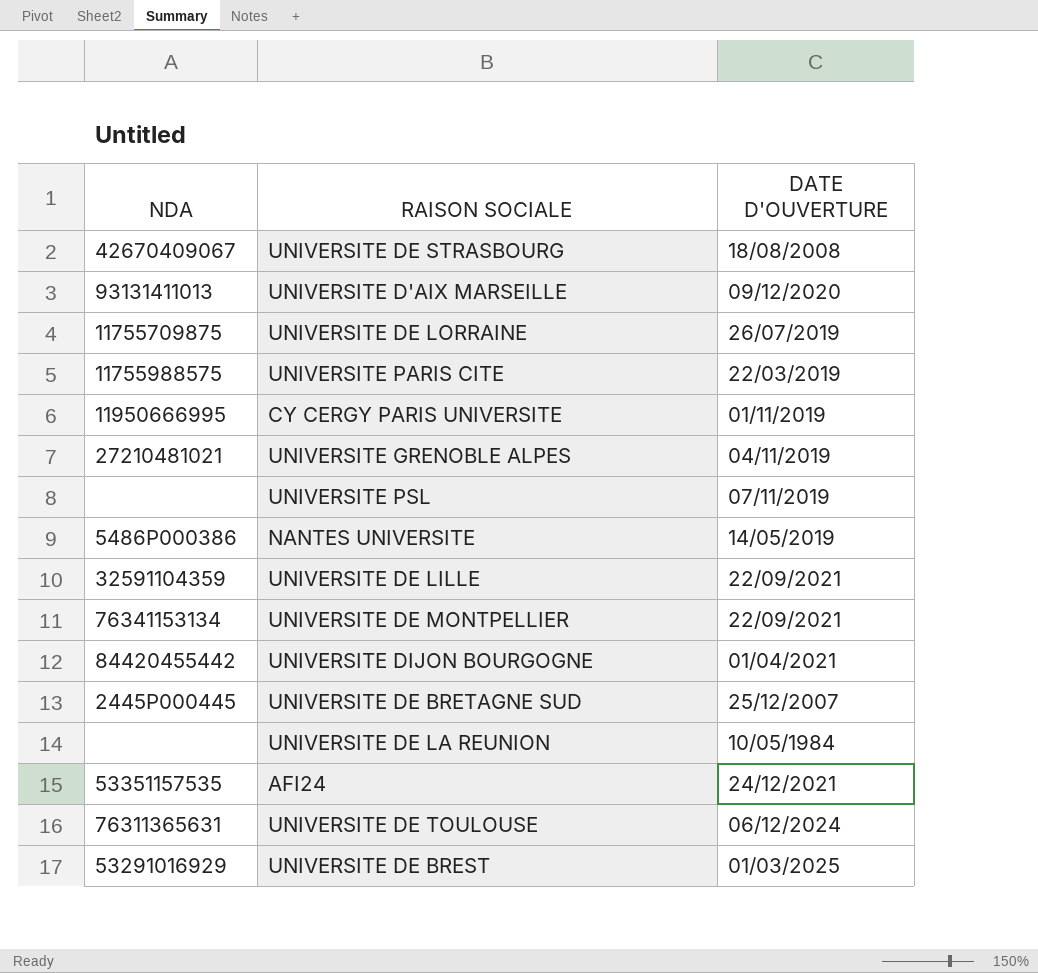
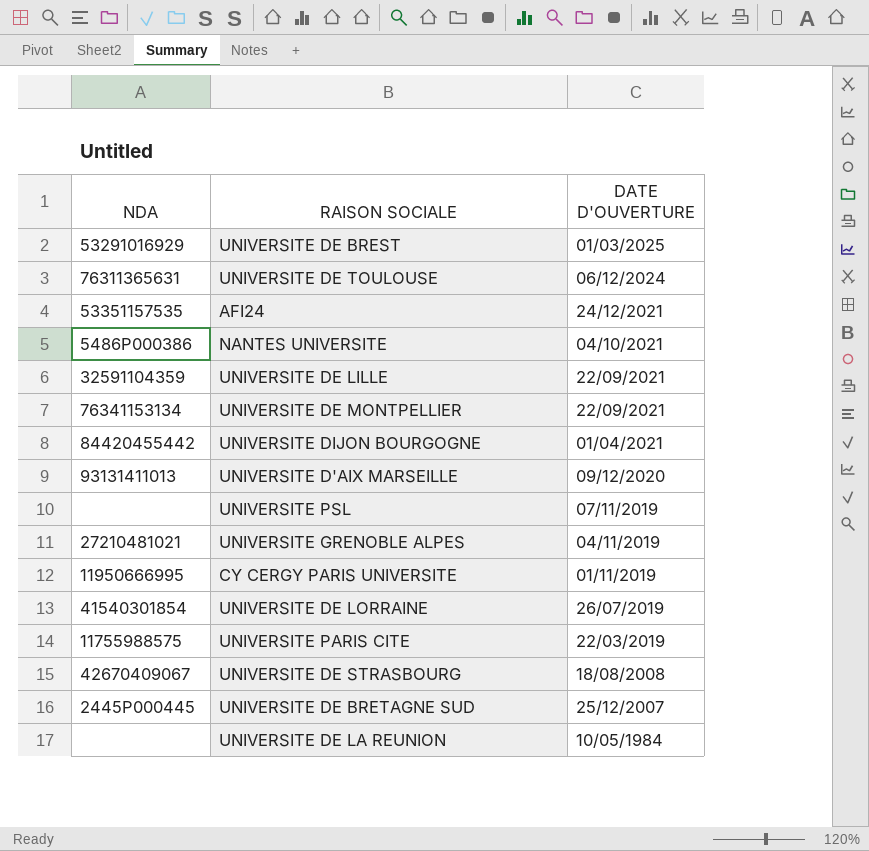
row order: none -> DATE D'OUVERTURE descending
NANTES UNIVERSITE | DATE D'OUVERTURE: 14/05/2019 -> 04/10/2021
UNIVERSITE DE LORRAINE | NDA: 11755709875 -> 41540301854

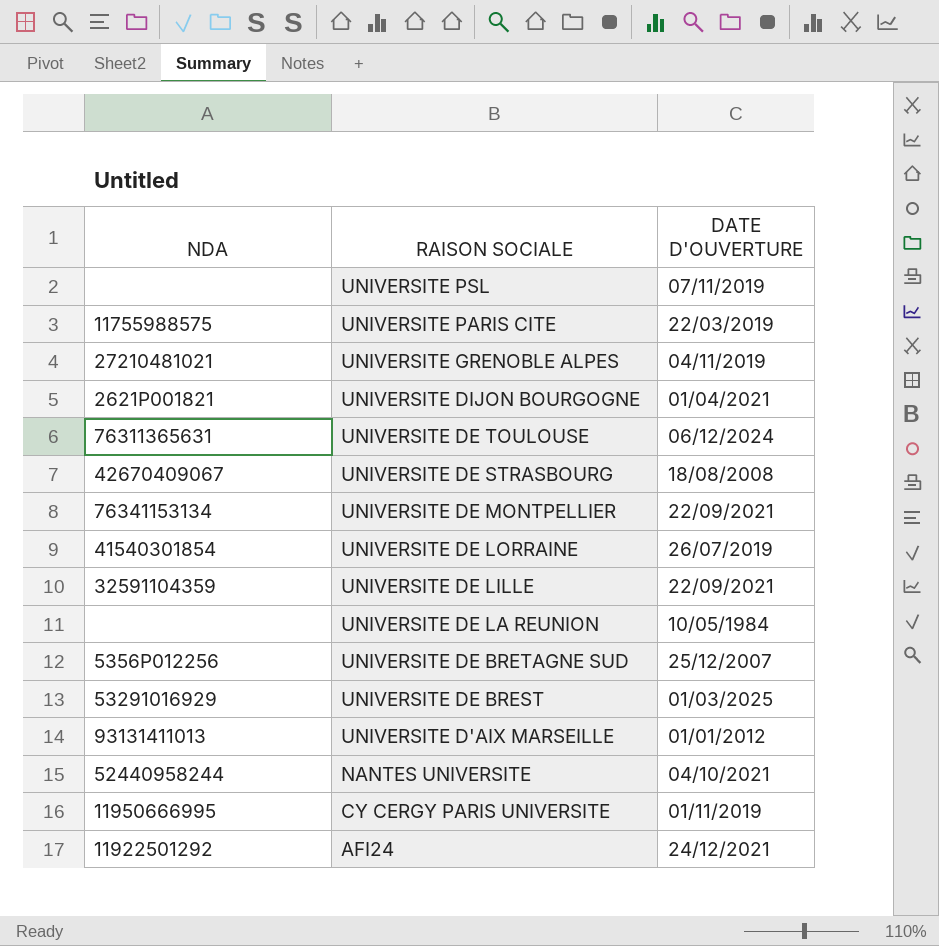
row order: DATE D'OUVERTURE descending -> RAISON SOCIALE descending
UNIVERSITE DIJON BOURGOGNE | NDA: 84420455442 -> 2621P001821
UNIVERSITE DE BRETAGNE SUD | NDA: 2445P000445 -> 5356P012256
UNIVERSITE D'AIX MARSEILLE | DATE D'OUVERTURE: 09/12/2020 -> 01/01/2012
NANTES UNIVERSITE | NDA: 5486P000386 -> 52440958244
AFI24 | NDA: 53351157535 -> 11922501292

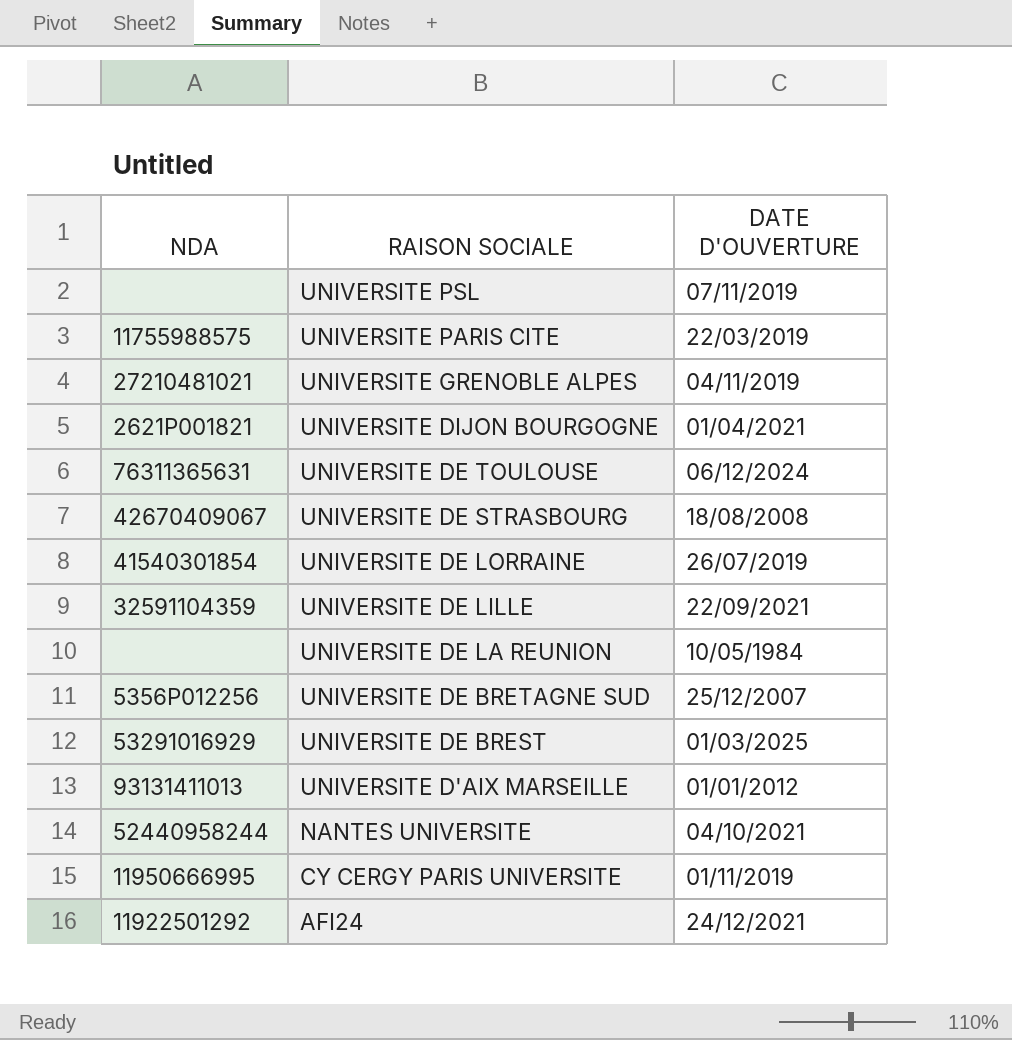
row UNIVERSITE DE MONTPELLIER: 76341153134 | 22/09/2021 -> none

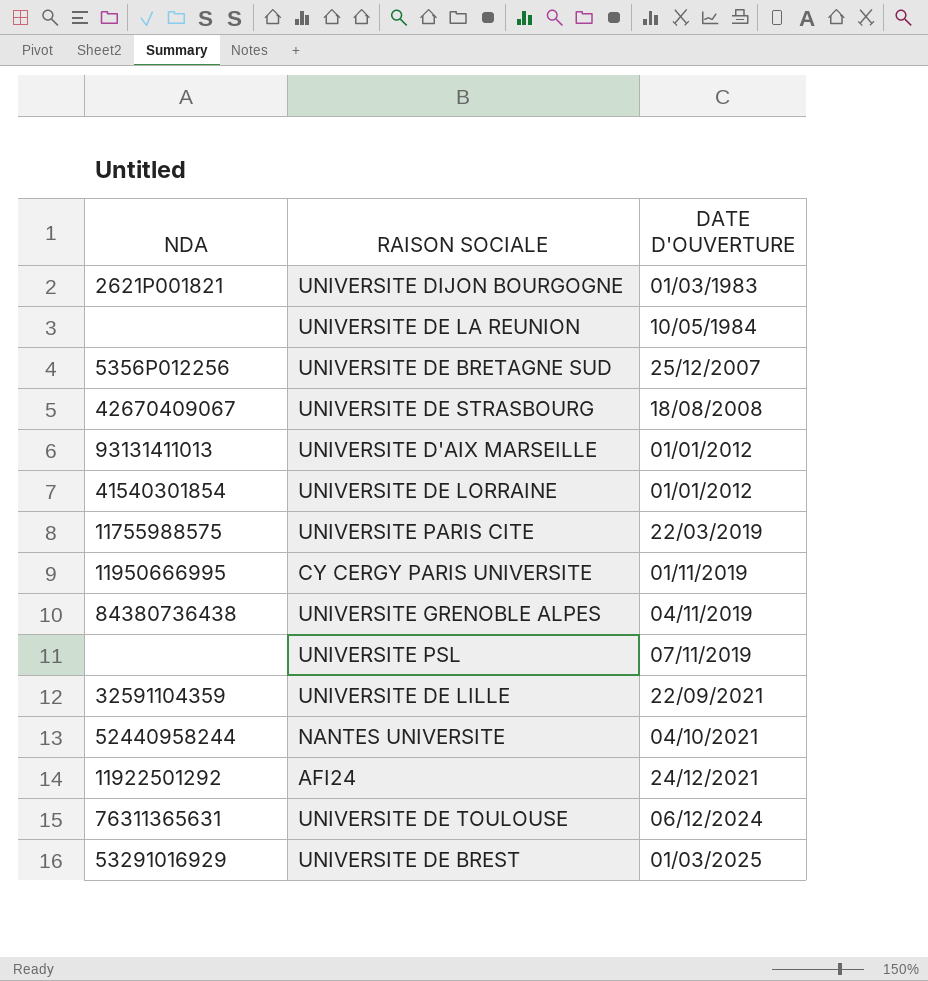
row order: RAISON SOCIALE descending -> DATE D'OUVERTURE ascending
UNIVERSITE DIJON BOURGOGNE | DATE D'OUVERTURE: 01/04/2021 -> 01/03/1983
UNIVERSITE DE LORRAINE | DATE D'OUVERTURE: 26/07/2019 -> 01/01/2012
UNIVERSITE GRENOBLE ALPES | NDA: 27210481021 -> 84380736438

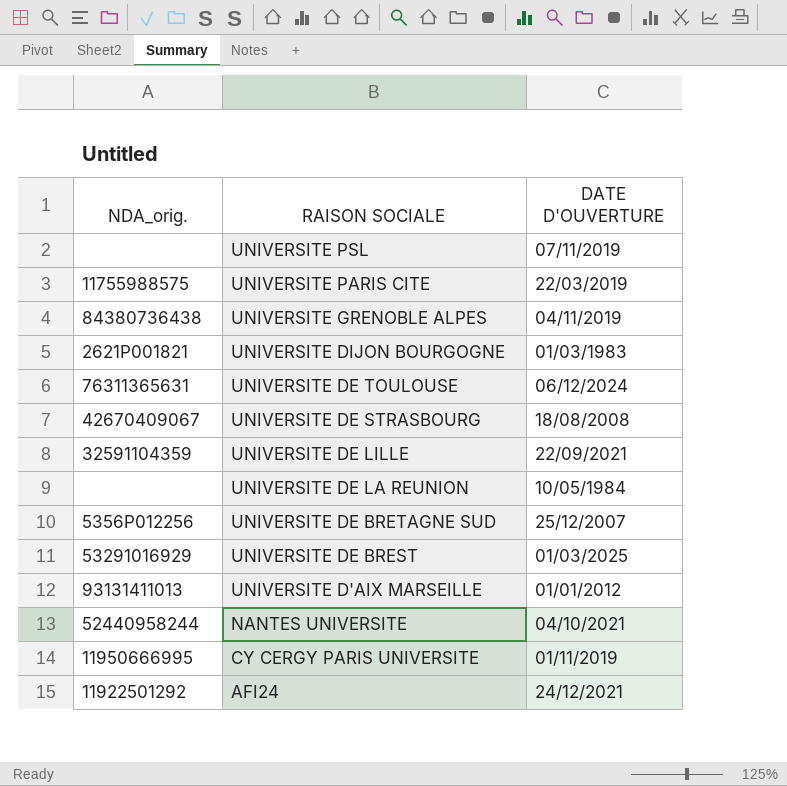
row order: DATE D'OUVERTURE ascending -> RAISON SOCIALE descending
column name: NDA -> NDA_orig.
row UNIVERSITE DE LORRAINE: 41540301854 | 01/01/2012 -> none

